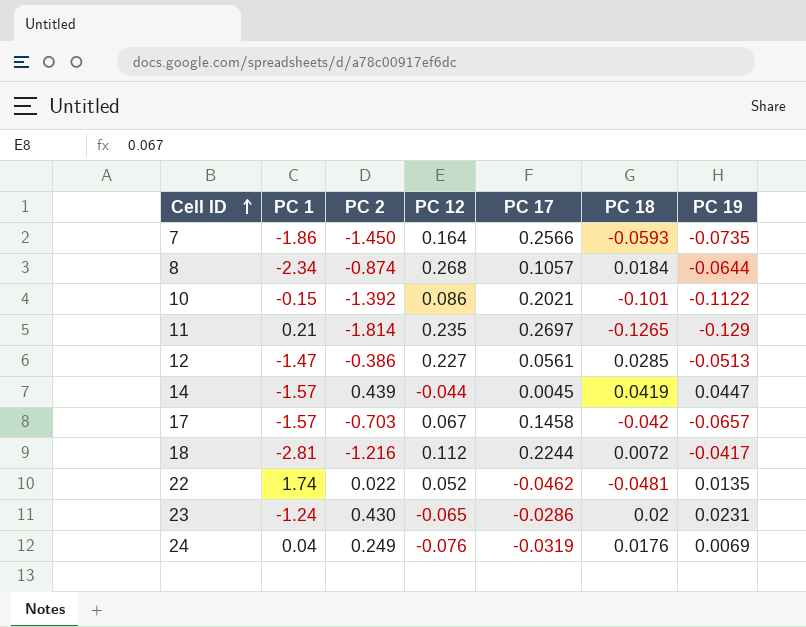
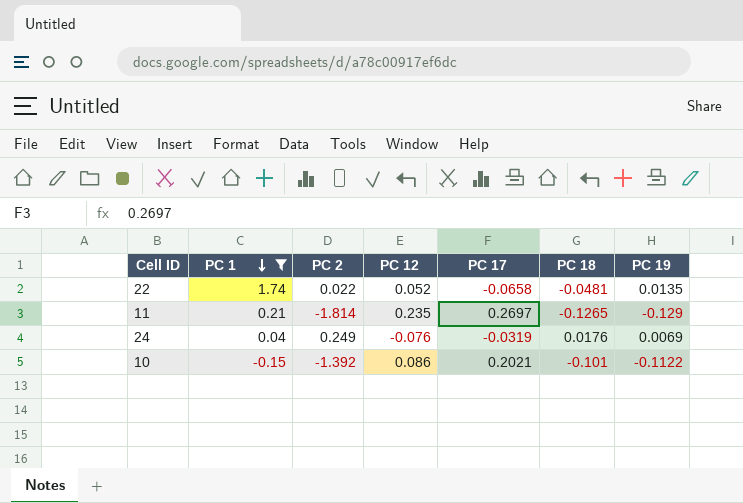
filter: none -> PC 1 >= -0.15
row order: Cell ID ascending -> PC 1 descending
22 | PC 17: -0.0462 -> -0.0658

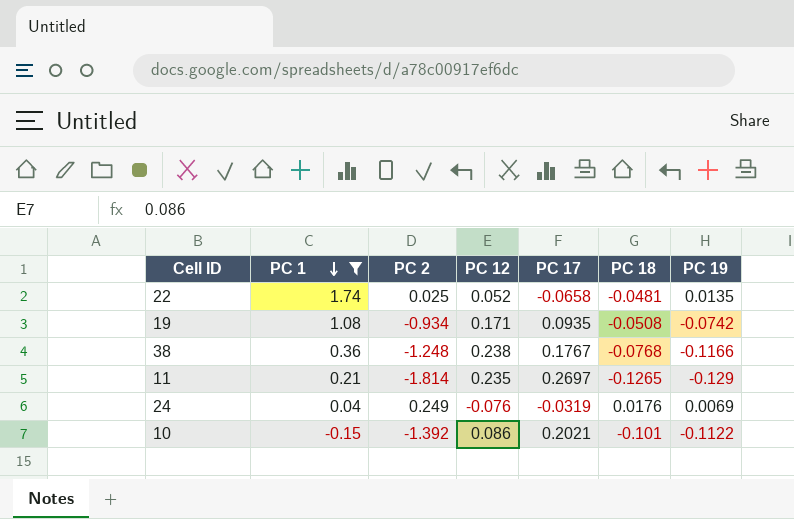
22 | PC 2: 0.022 -> 0.025
row 19: none -> 1.08 | -0.934 | 0.171 | 0.0935 | -0.0508 | -0.0742
row 38: none -> 0.36 | -1.248 | 0.238 | 0.1767 | -0.0768 | -0.1166

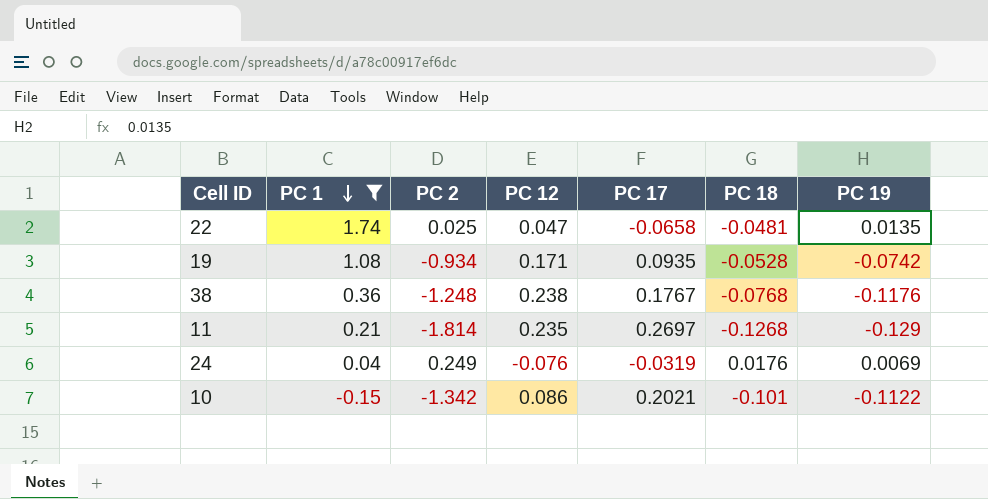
22 | PC 12: 0.052 -> 0.047
19 | PC 18: -0.0508 -> -0.0528
38 | PC 19: -0.1166 -> -0.1176
11 | PC 18: -0.1265 -> -0.1268
10 | PC 2: -1.392 -> -1.342

